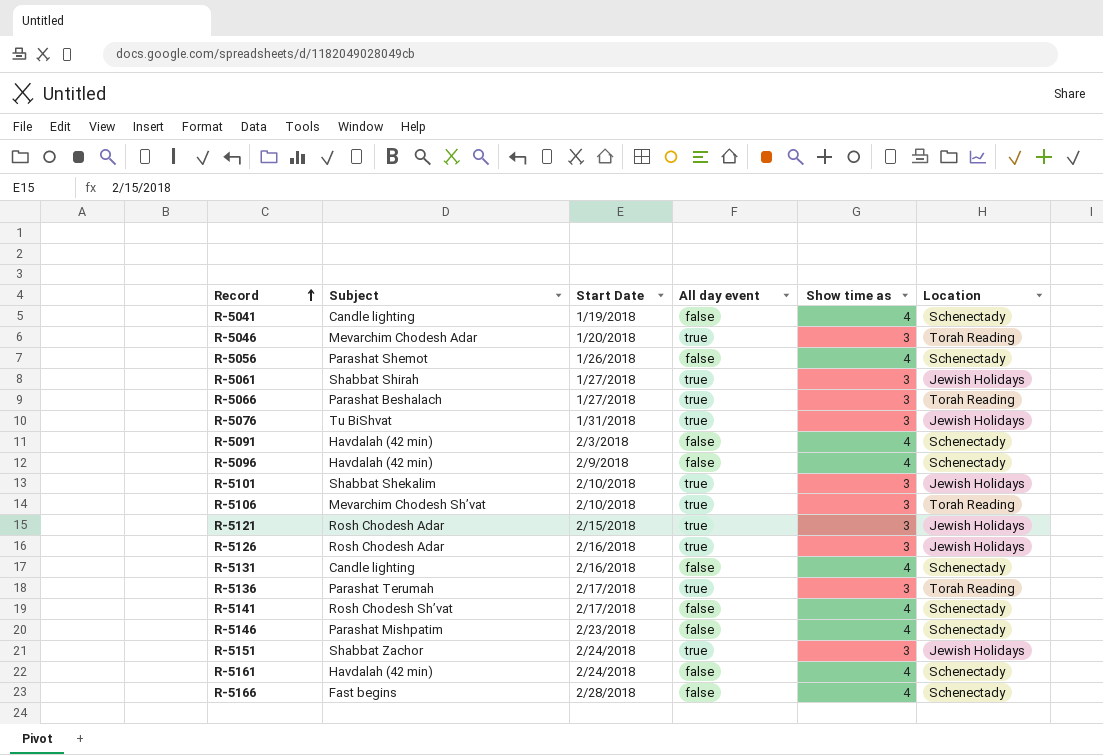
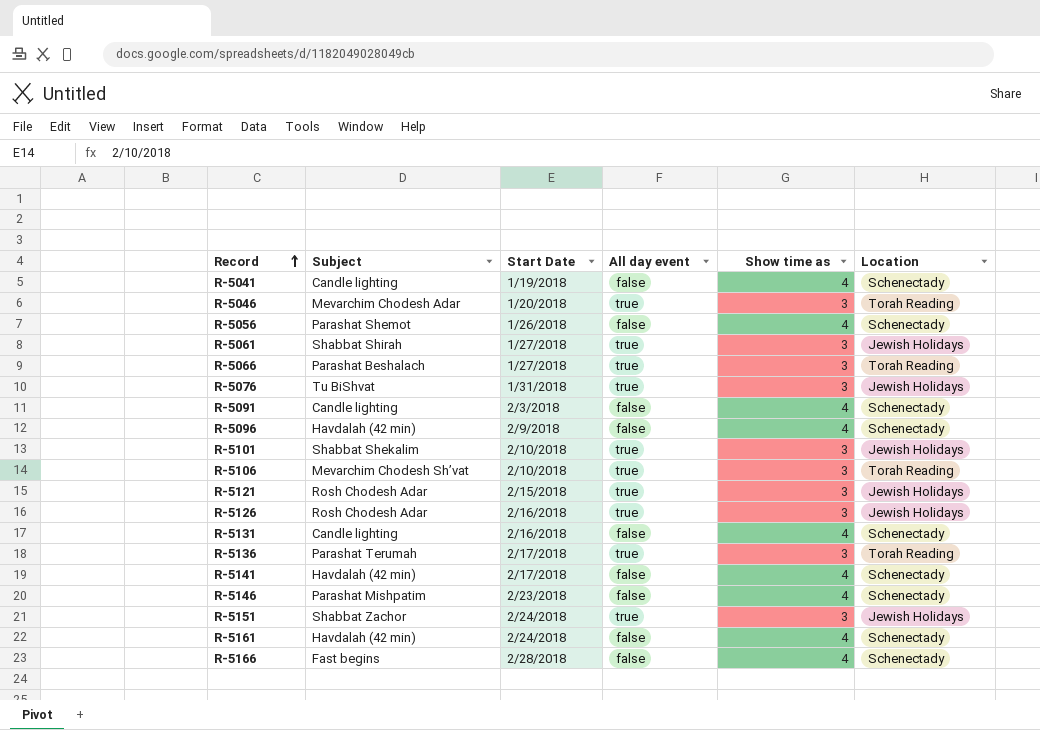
R-5091 | Subject: Havdalah (42 min) -> Candle lighting
R-5141 | Subject: Rosh Chodesh Sh’vat -> Havdalah (42 min)

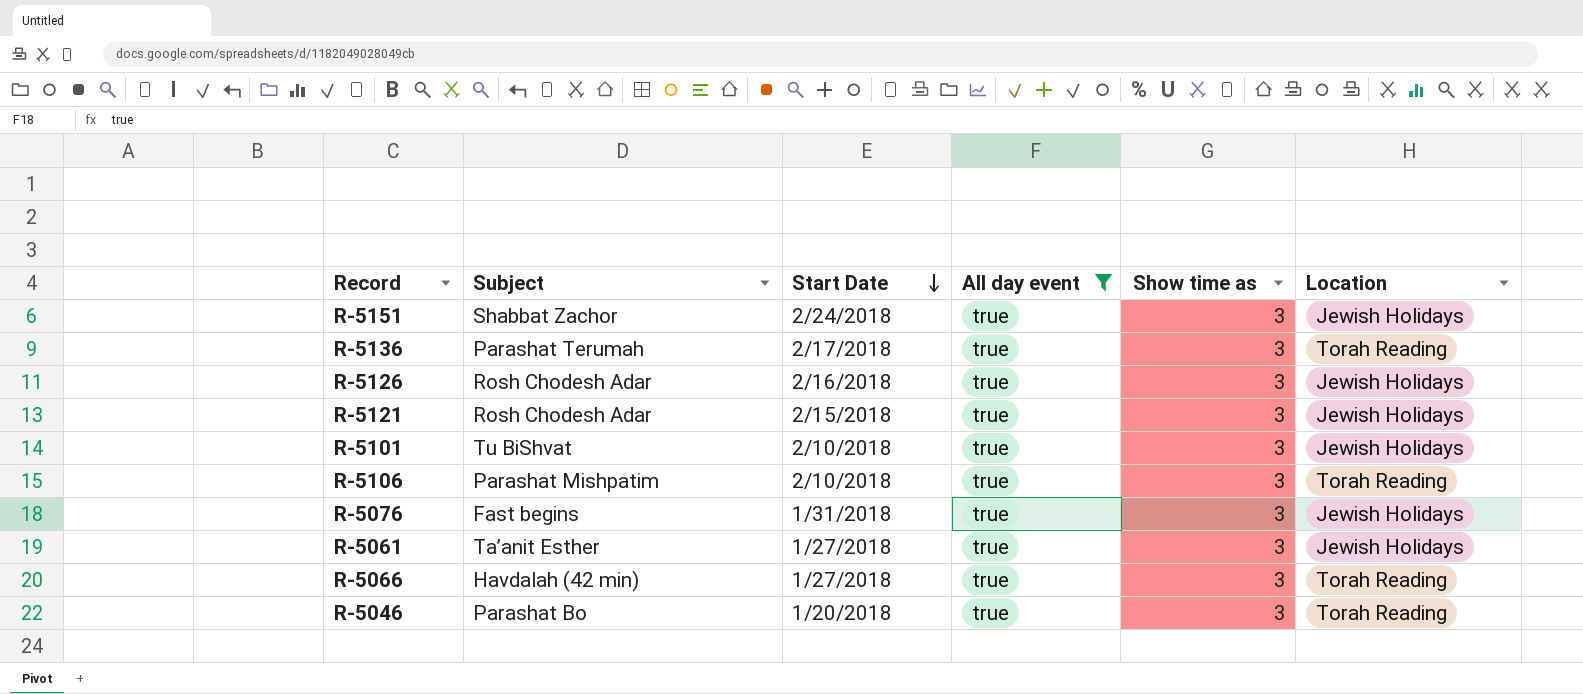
filter: none -> All day event = true
row order: Record ascending -> Start Date descending
R-5101 | Subject: Shabbat Shekalim -> Tu BiShvat
R-5106 | Subject: Mevarchim Chodesh Sh’vat -> Parashat Mishpatim
R-5076 | Subject: Tu BiShvat -> Fast begins
R-5061 | Subject: Shabbat Shirah -> Ta’anit Esther
R-5066 | Subject: Parashat Beshalach -> Havdalah (42 min)
R-5046 | Subject: Mevarchim Chodesh Adar -> Parashat Bo

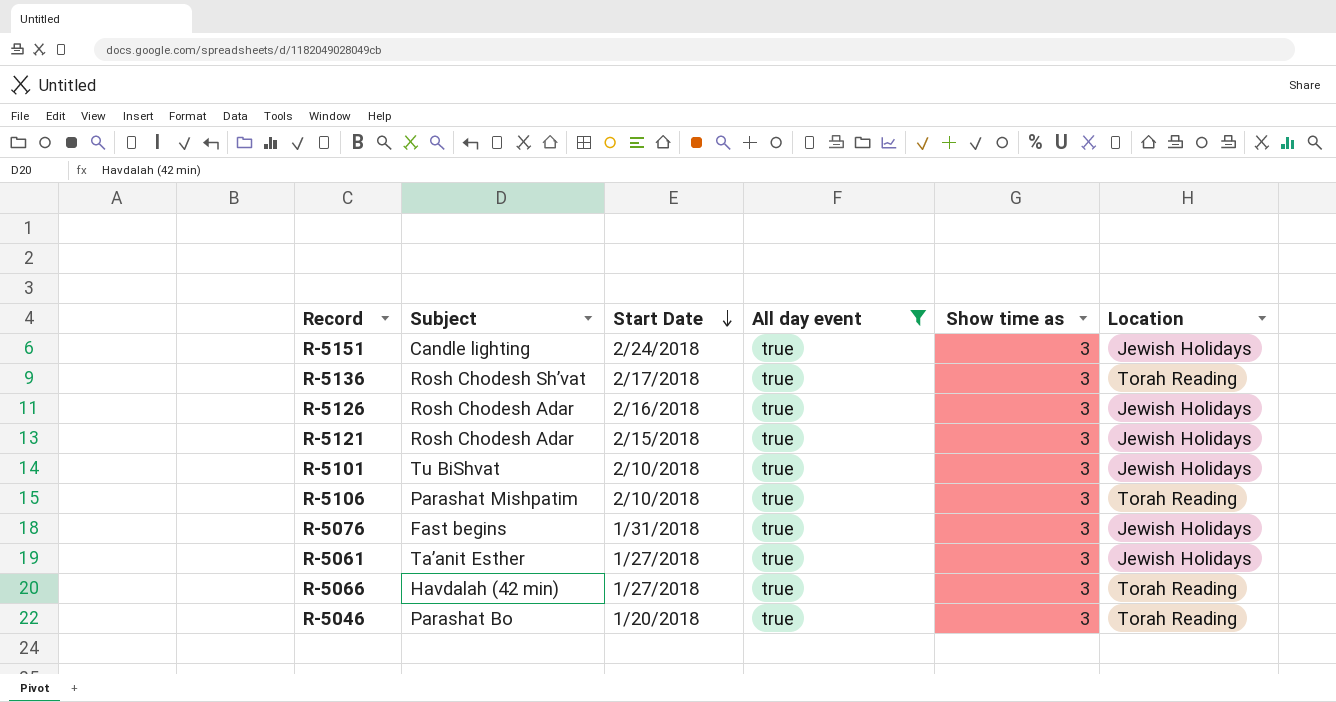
R-5151 | Subject: Shabbat Zachor -> Candle lighting
R-5136 | Subject: Parashat Terumah -> Rosh Chodesh Sh’vat

